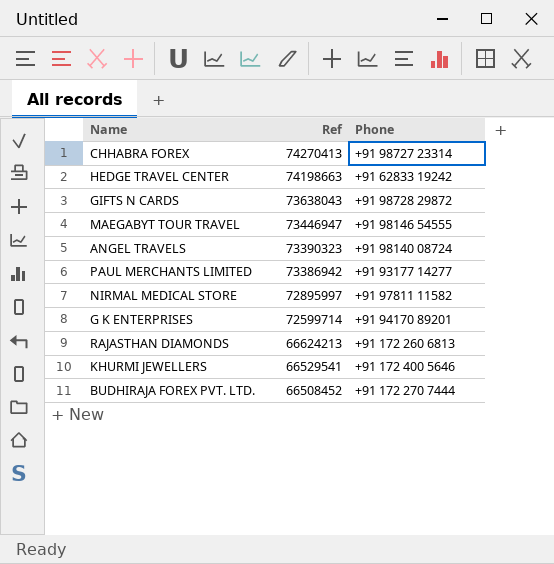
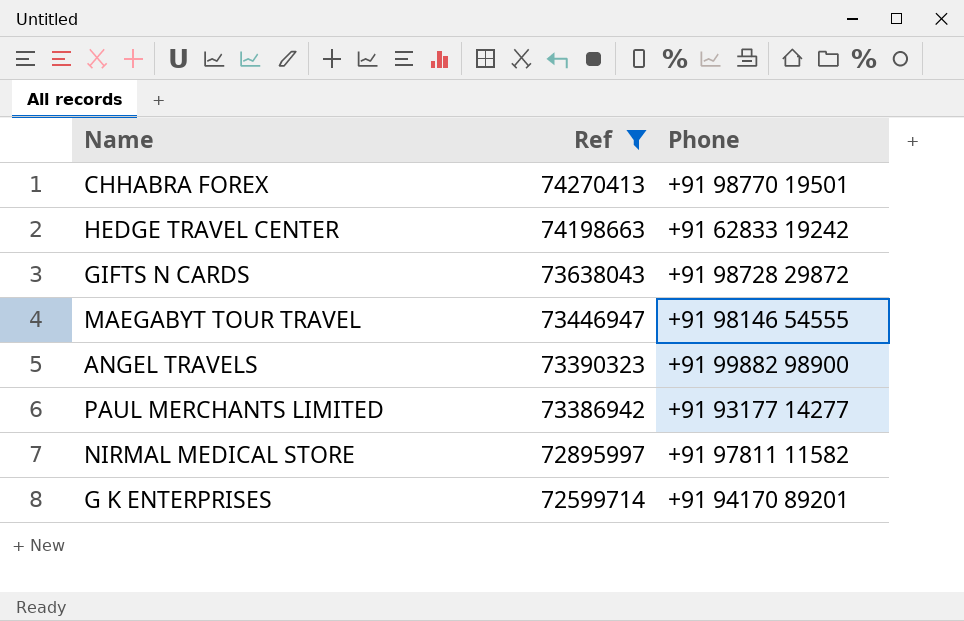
filter: none -> Ref >= 72599714
CHHABRA FOREX | Phone: +91 98727 23314 -> +91 98770 19501
ANGEL TRAVELS | Phone: +91 98140 08724 -> +91 99882 98900

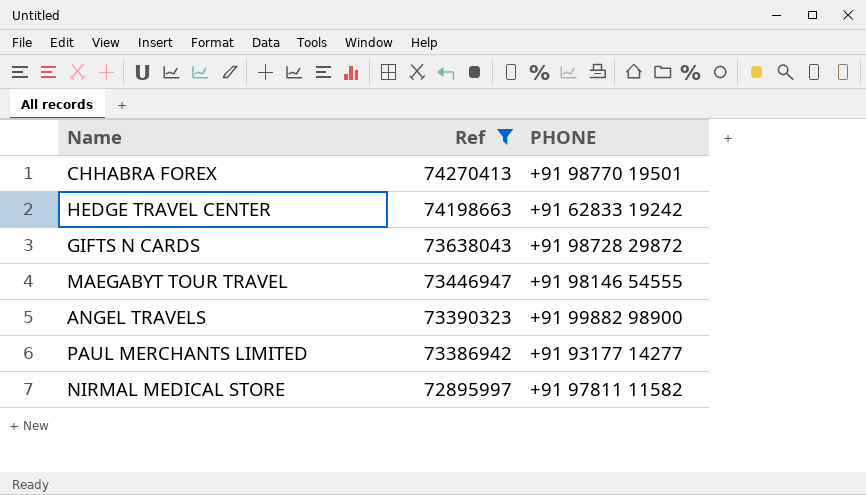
column name: Phone -> PHONE
row G K ENTERPRISES: 72599714 | +91 94170 89201 -> none

